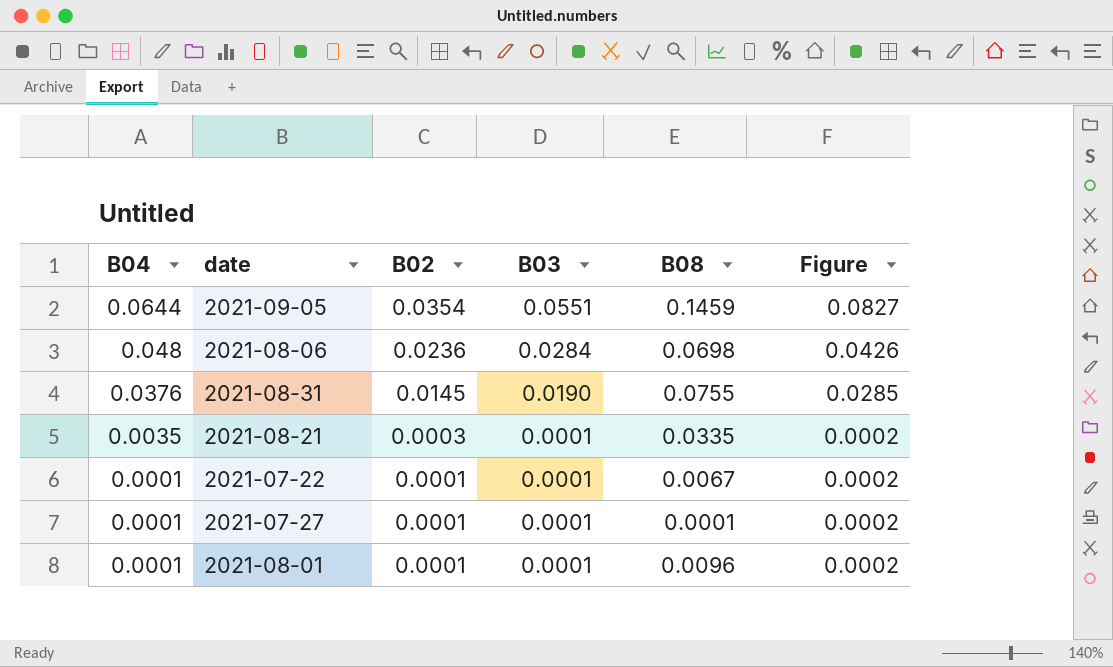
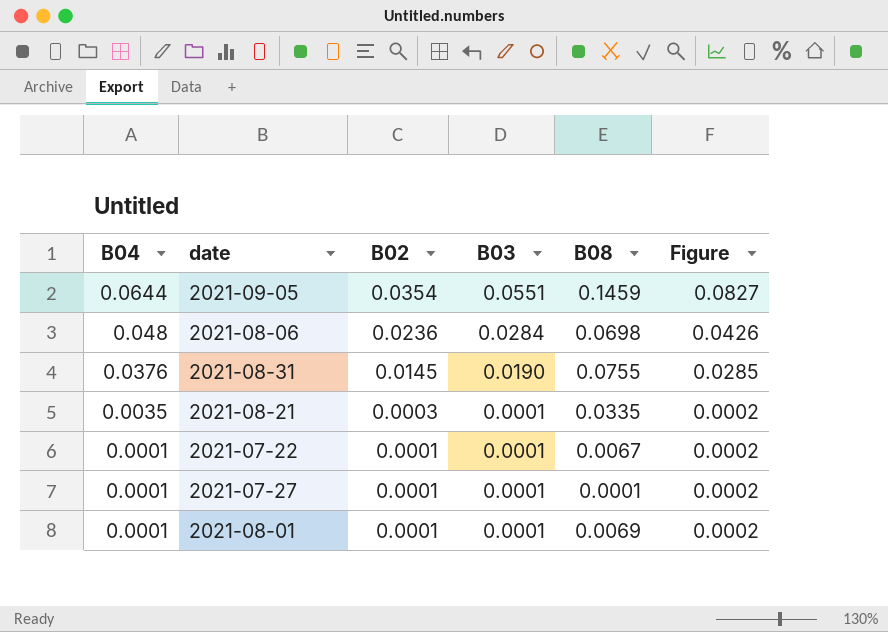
2021-08-01 | B08: 0.0096 -> 0.0069

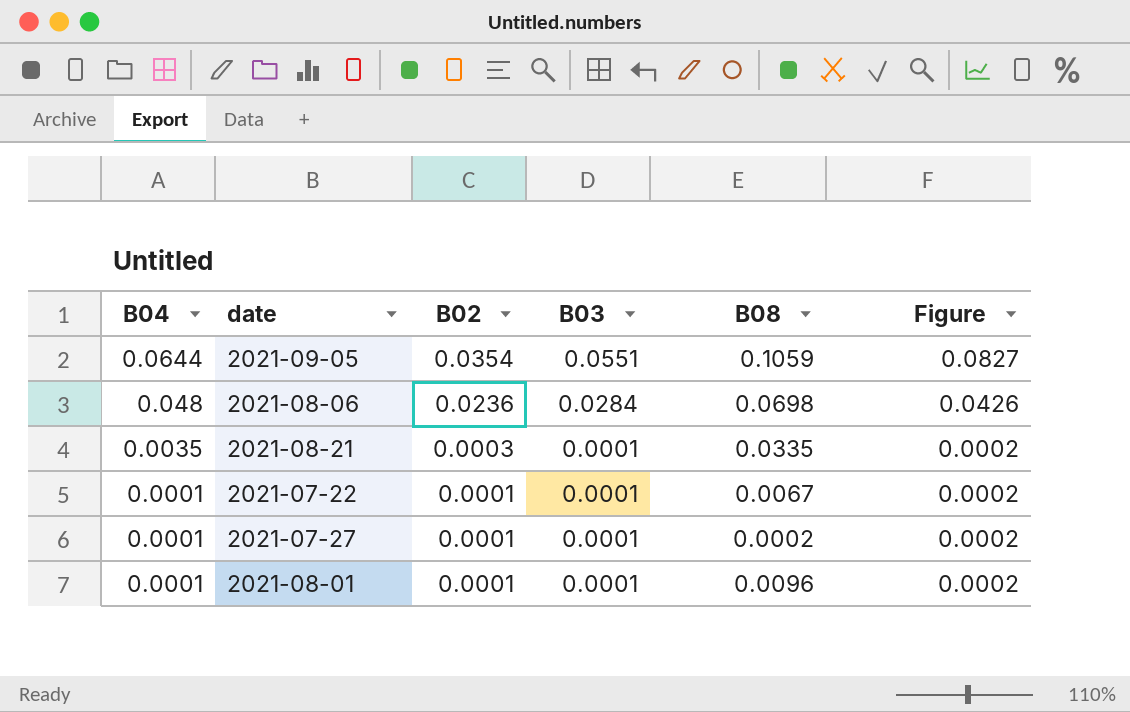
row 2021-08-31: 0.0376 | 0.0145 | 0.0190 | 0.0755 | 0.0285 -> none
2021-09-05 | B08: 0.1459 -> 0.1059
2021-07-27 | B08: 0.0001 -> 0.0002
2021-08-01 | B08: 0.0069 -> 0.0096

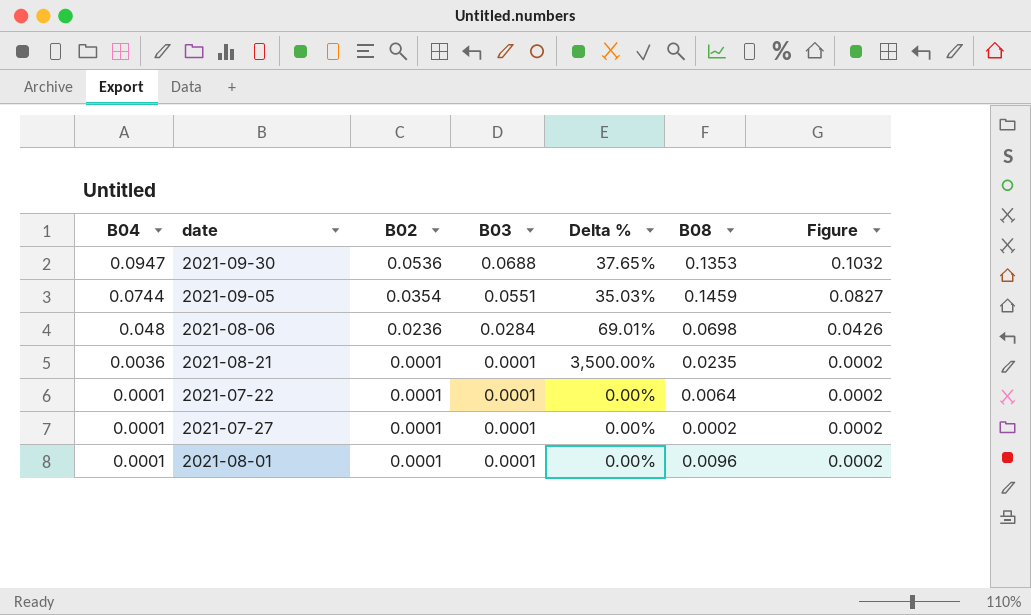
column Delta % | formula: none -> ([B04] - [B03]) / [B03]
row 2021-09-30: none -> 0.0947 | 0.0536 | 0.0688 | 37.65% | 0.1353 | 0.1032
2021-09-05 | B04: 0.0644 -> 0.0744
2021-09-05 | B08: 0.1059 -> 0.1459
2021-08-21 | B04: 0.0035 -> 0.0036
2021-08-21 | B02: 0.0003 -> 0.0001
2021-08-21 | B08: 0.0335 -> 0.0235
2021-07-22 | B08: 0.0067 -> 0.0064

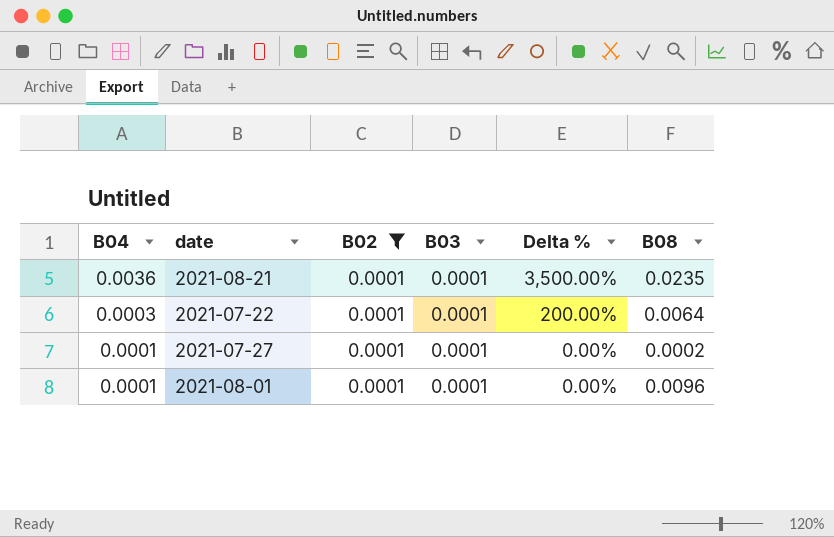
filter: none -> B02 = 0.0001
column Figure | formula: [B03] * 1.5 -> none
2021-07-22 | B04: 0.0001 -> 0.0003
2021-07-22 | Delta %: 0.00% -> 200.00%

